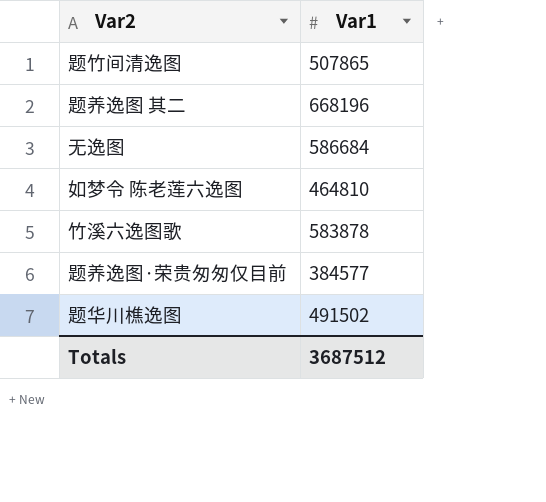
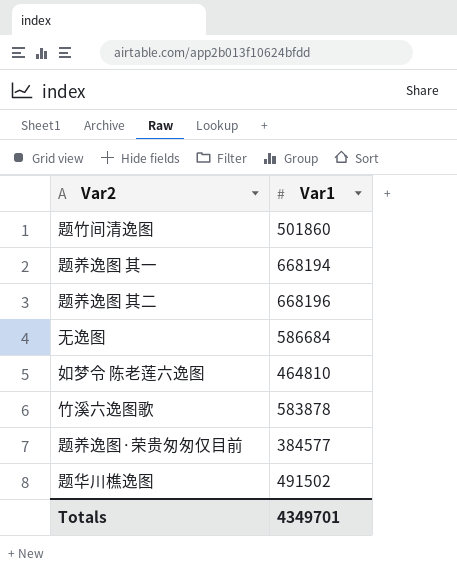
题竹间清逸图 | Var1: 507865 -> 501860
row 题养逸图 其一: none -> 668194
Totals | Var1: 3687512 -> 4349701

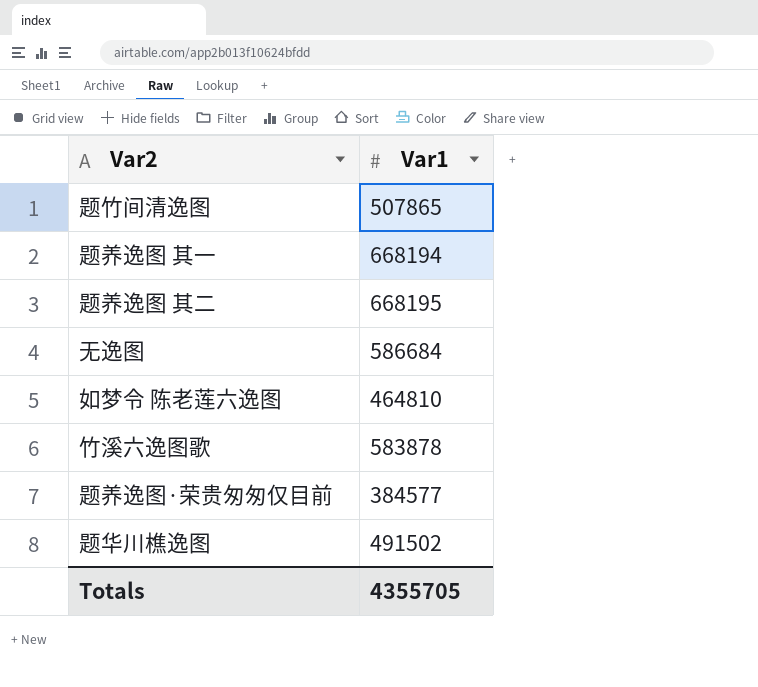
题竹间清逸图 | Var1: 501860 -> 507865
题养逸图 其二 | Var1: 668196 -> 668195
Totals | Var1: 4349701 -> 4355705

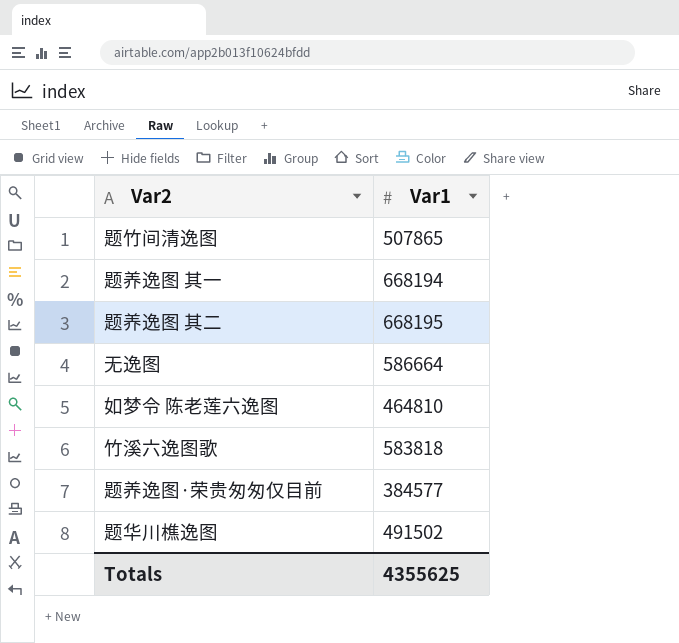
无逸图 | Var1: 586684 -> 586664
竹溪六逸图歌 | Var1: 583878 -> 583818
Totals | Var1: 4355705 -> 4355625

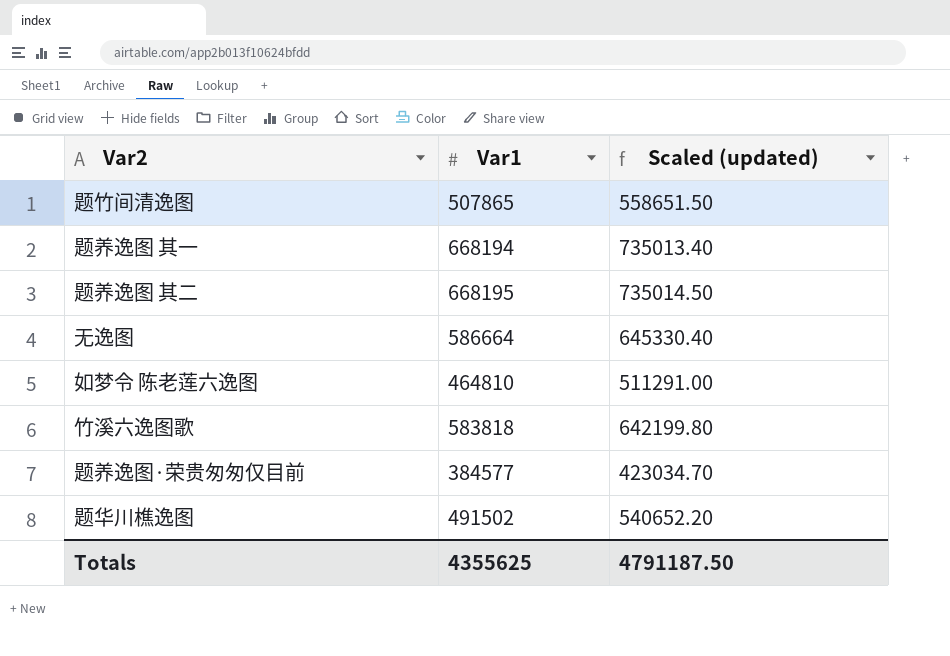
column Scaled (updated) | formula: none -> [Var1] * 1.1

